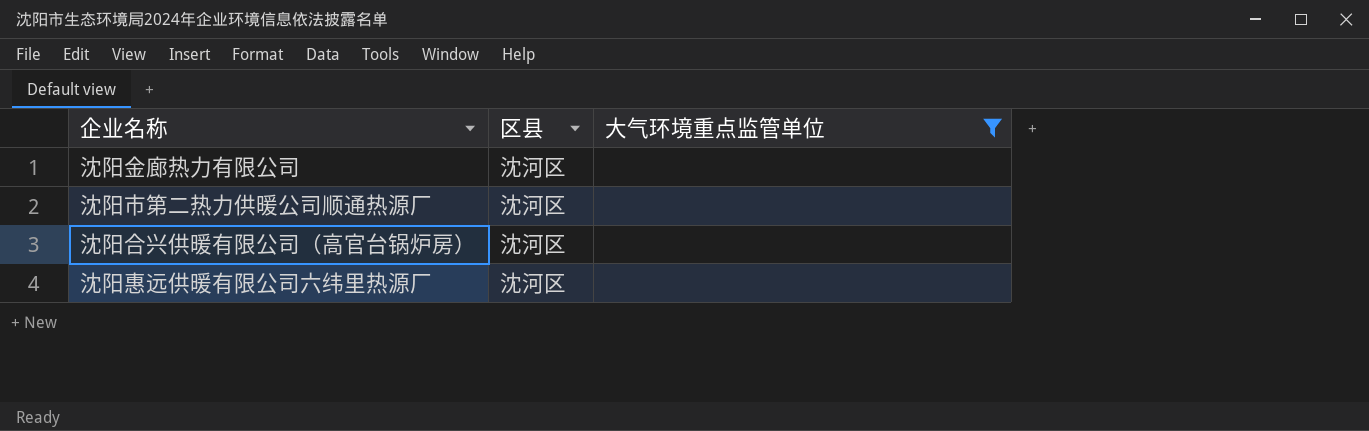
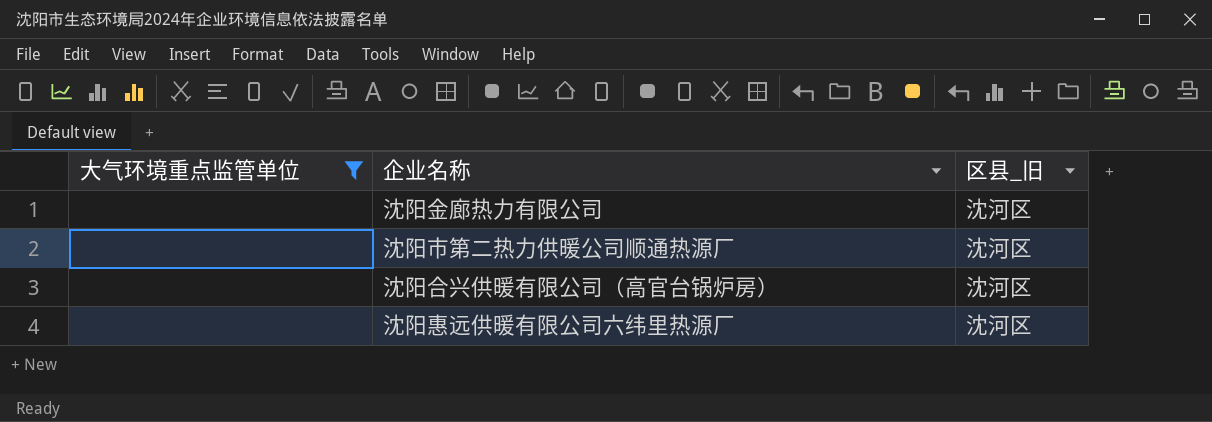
column 大气环境重点监管单位 | position: 3 -> 1
column name: 区县 -> 区县_旧

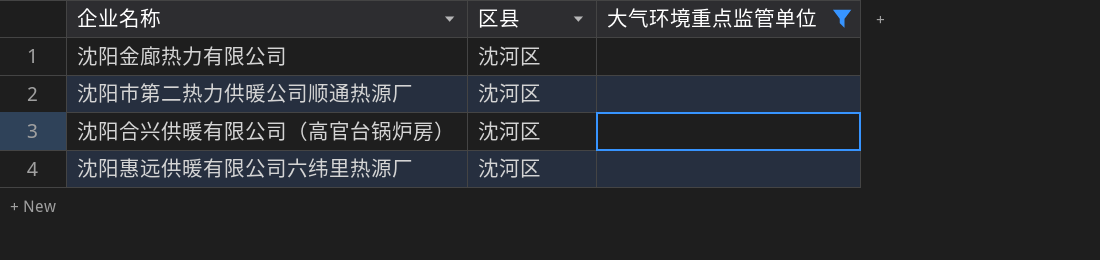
column name: 区县_旧 -> 区县
column 大气环境重点监管单位 | position: 1 -> 3

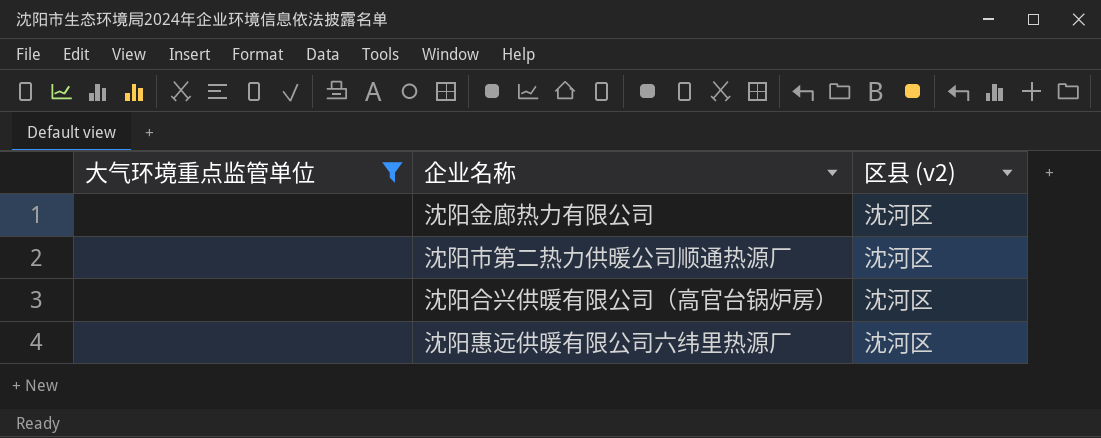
column 大气环境重点监管单位 | position: 3 -> 1
column name: 区县 -> 区县 (v2)

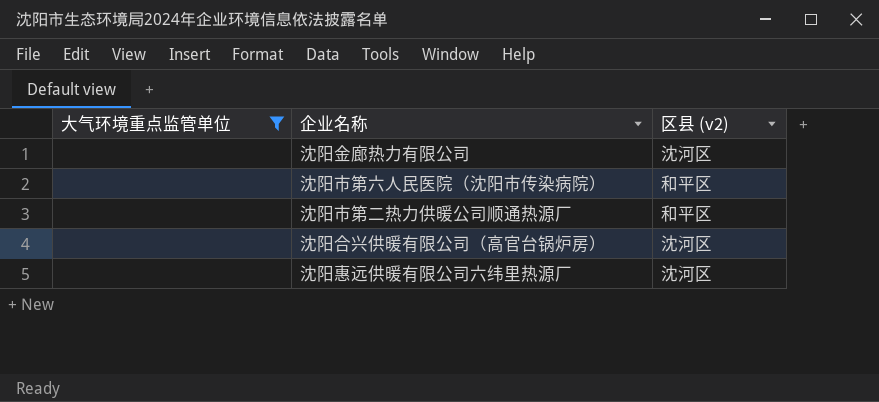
row 沈阳市第六人民医院（沈阳市传染病院）: none -> none | 和平区
沈阳市第二热力供暖公司顺通热源厂 | 区县 (v2): 沈河区 -> 和平区

